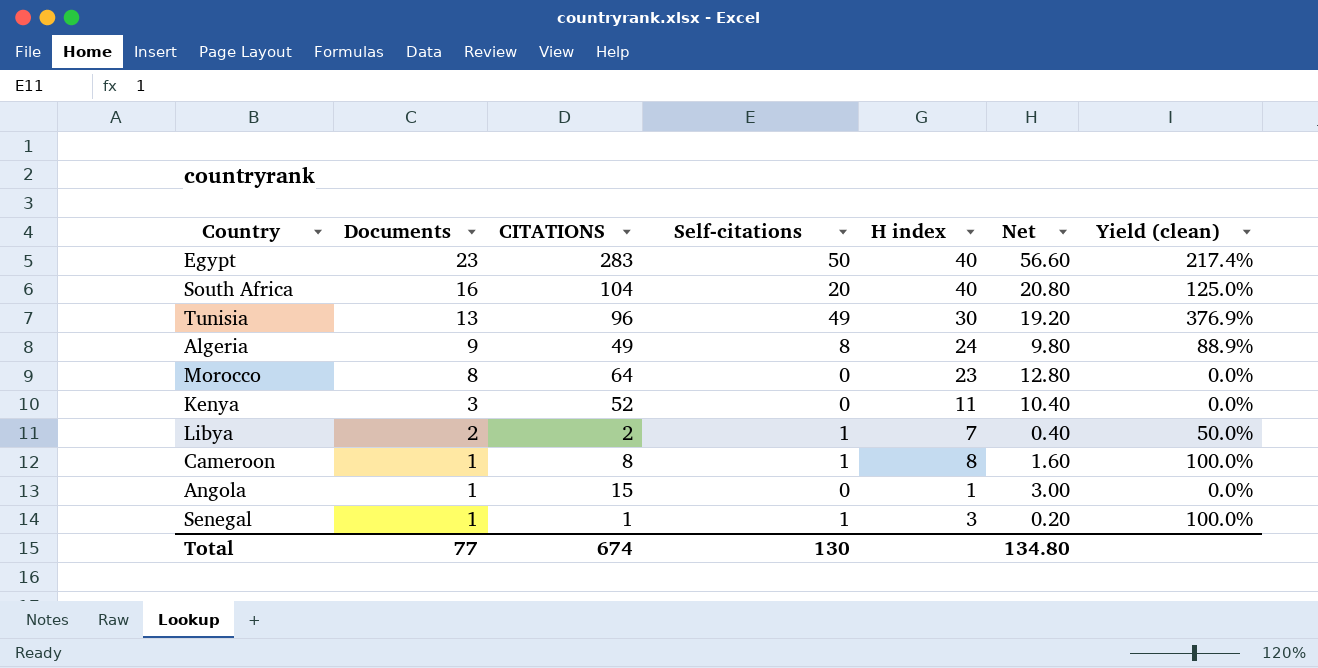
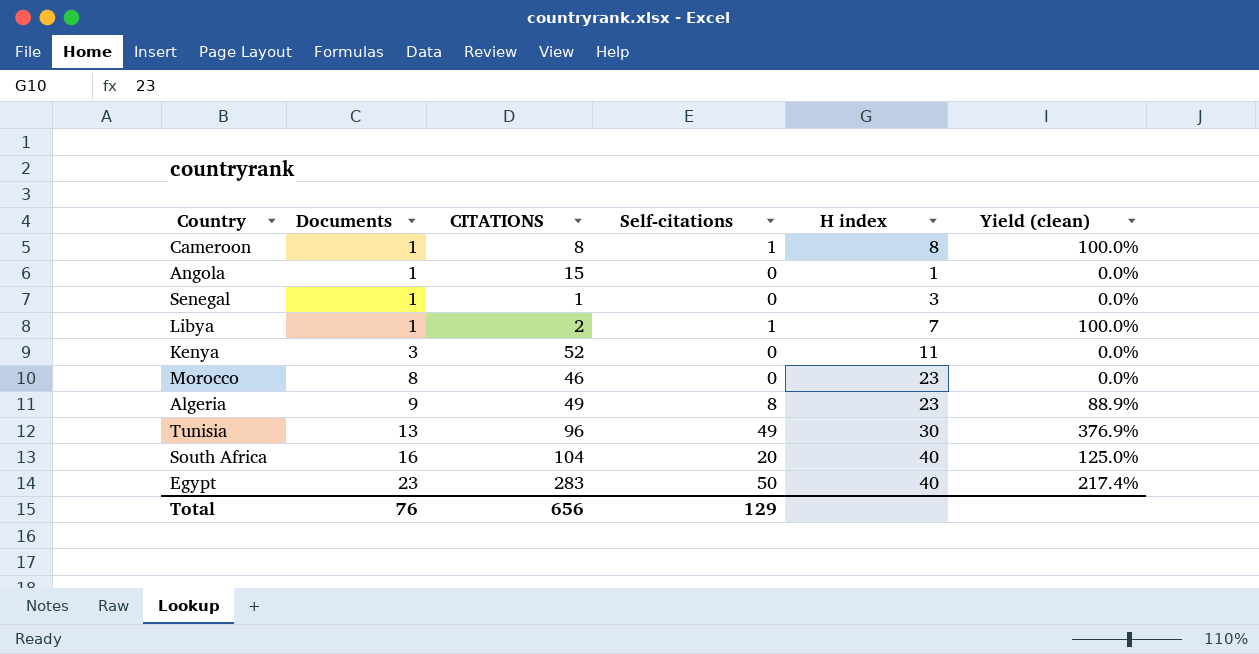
row order: Documents descending -> Documents ascending
column Net | formula: [CITATIONS] * 0.2 -> none
Senegal | Self-citations: 1 -> 0
Senegal | Yield (clean): 100.0% -> 0.0%
Libya | Documents: 2 -> 1
Libya | Yield (clean): 50.0% -> 100.0%
Morocco | CITATIONS: 64 -> 46
Algeria | H index: 24 -> 23
Total | Documents: 77 -> 76
Total | CITATIONS: 674 -> 656
Total | Self-citations: 130 -> 129

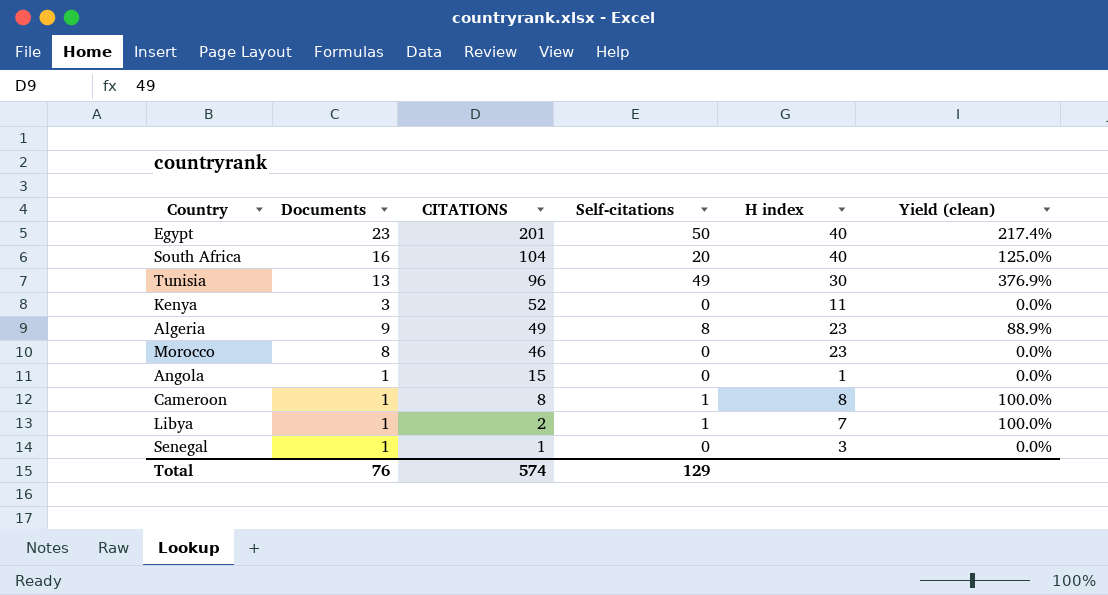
row order: Documents ascending -> CITATIONS descending
Egypt | CITATIONS: 283 -> 201
Total | CITATIONS: 656 -> 574

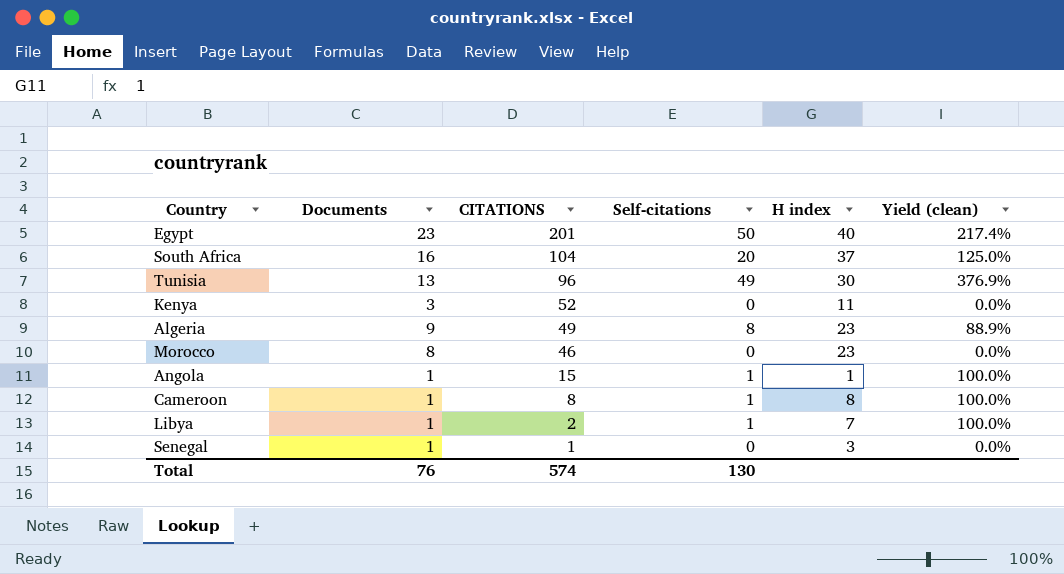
South Africa | H index: 40 -> 37
Angola | Self-citations: 0 -> 1
Angola | Yield (clean): 0.0% -> 100.0%
Total | Self-citations: 129 -> 130

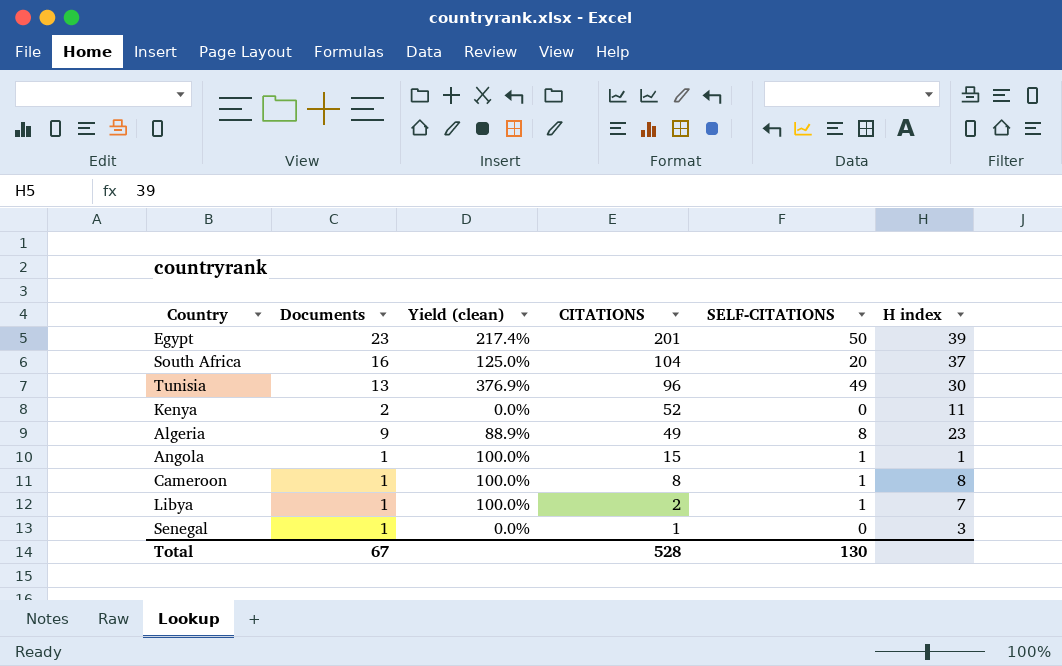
column Yield (clean) | position: 6 -> 3
column name: Self-citations -> SELF-CITATIONS
row Morocco: 8 | 46 | 0 | 23 | 0.0% -> none
Egypt | H index: 40 -> 39
Kenya | Documents: 3 -> 2
Total | Documents: 76 -> 67
Total | CITATIONS: 574 -> 528

